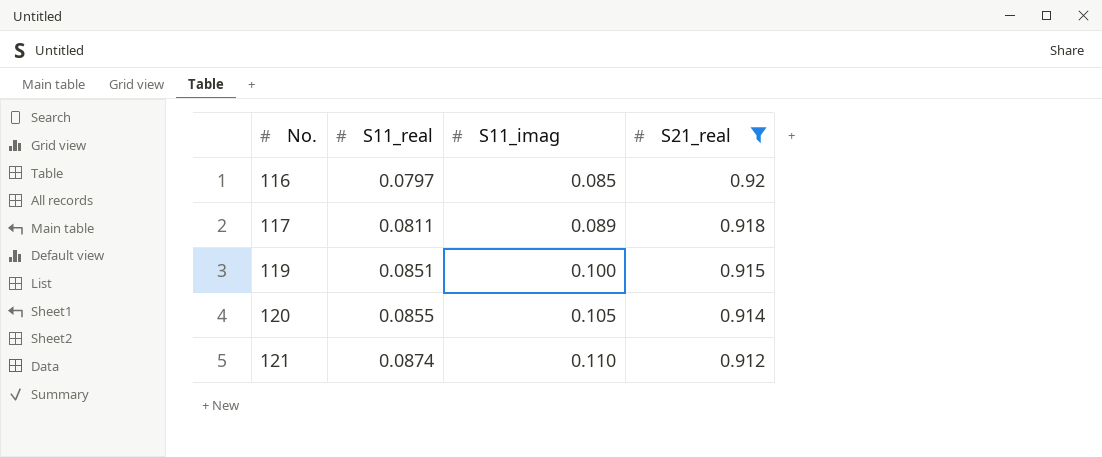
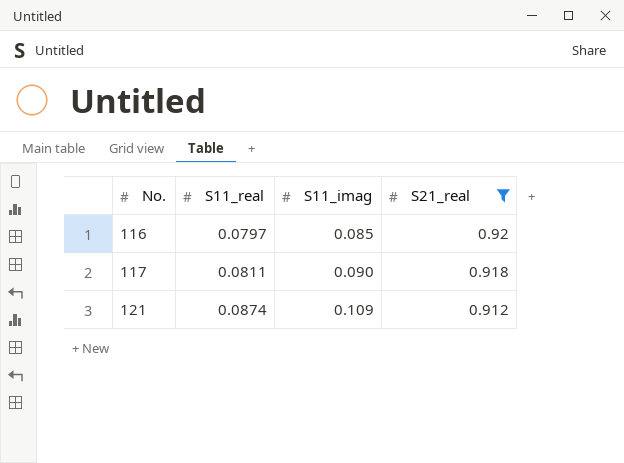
row 119: 0.0851 | 0.100 | 0.915 -> none
row 120: 0.0855 | 0.105 | 0.914 -> none
117 | S11_imag: 0.089 -> 0.090
121 | S11_imag: 0.110 -> 0.109

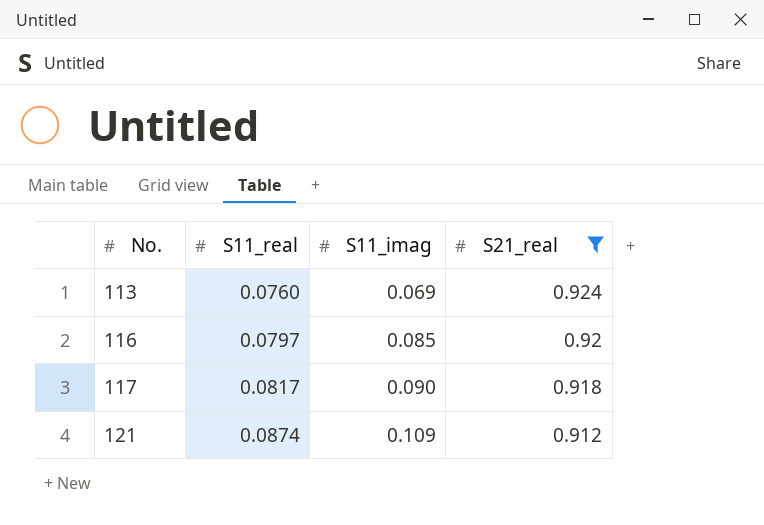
row 113: none -> 0.0760 | 0.069 | 0.924
117 | S11_real: 0.0811 -> 0.0817

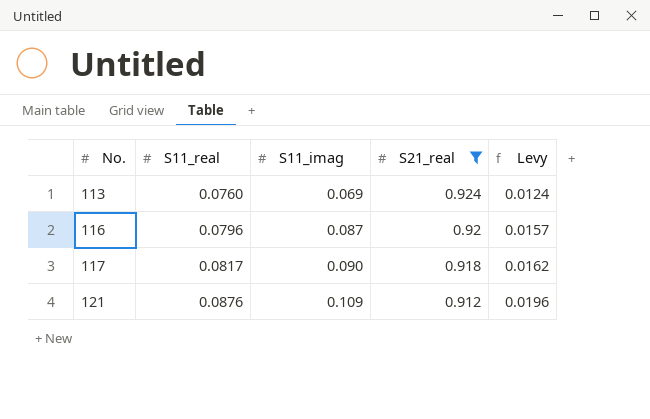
column Levy | formula: none -> [S11_imag] * 0.18
116 | S11_real: 0.0797 -> 0.0796
116 | S11_imag: 0.085 -> 0.087
121 | S11_real: 0.0874 -> 0.0876

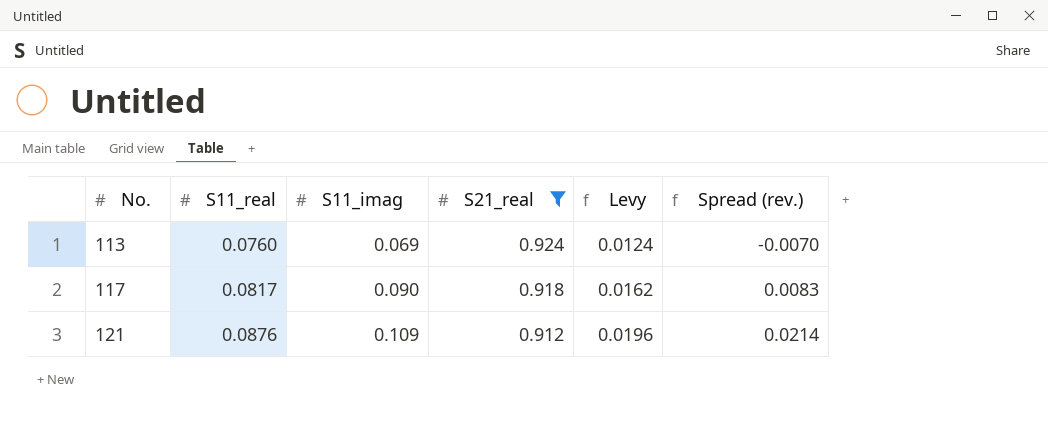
column Spread (rev.) | formula: none -> [S11_imag] - [S11_real]
row 116: 0.0796 | 0.087 | 0.92 | 0.0157 -> none

